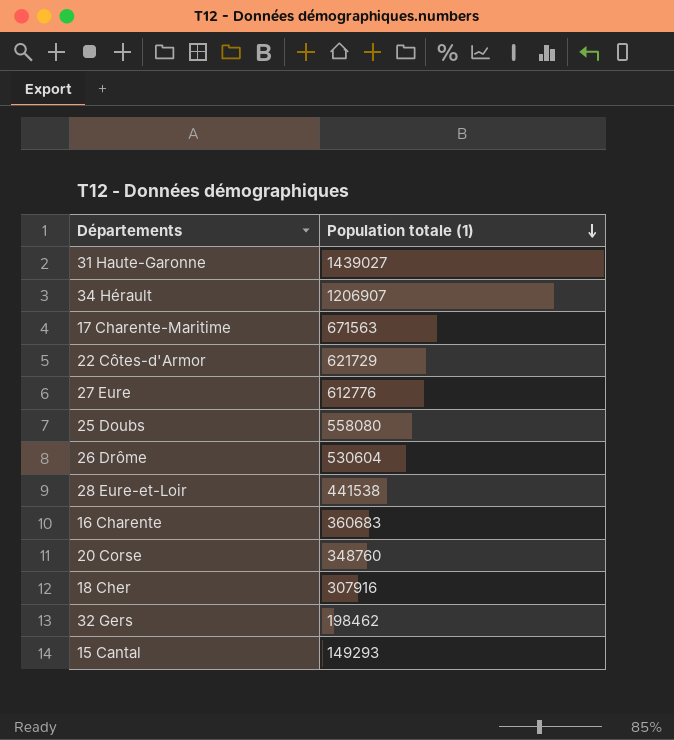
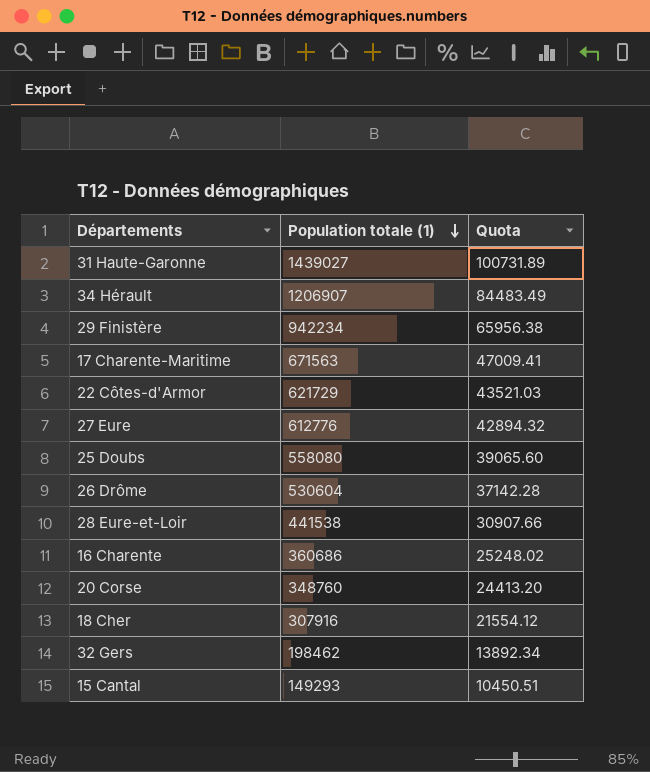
column Quota | formula: none -> [Population totale (1)] * 0.07
row 29 Finistère: none -> 942234 | 65956.38
16 Charente | Population totale (1): 360683 -> 360686

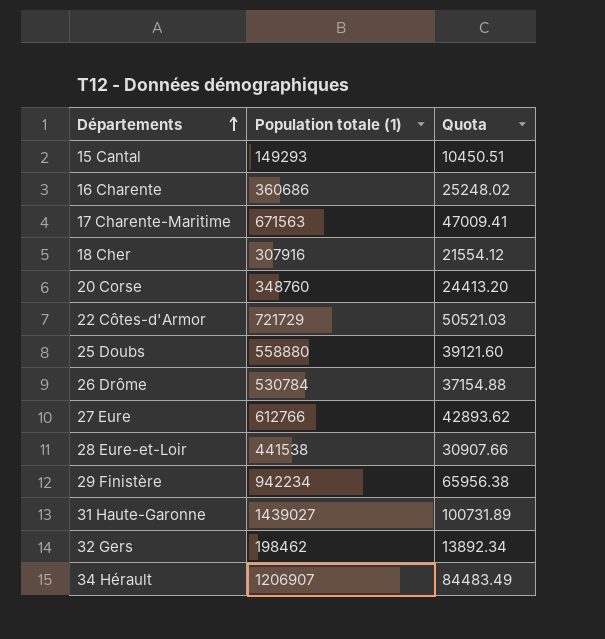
row order: Population totale (1) descending -> Départements ascending
22 Côtes-d'Armor | Population totale (1): 621729 -> 721729
22 Côtes-d'Armor | Quota: 43521.03 -> 50521.03
25 Doubs | Population totale (1): 558080 -> 558880
25 Doubs | Quota: 39065.60 -> 39121.60
26 Drôme | Population totale (1): 530604 -> 530784
26 Drôme | Quota: 37142.28 -> 37154.88
27 Eure | Population totale (1): 612776 -> 612766
27 Eure | Quota: 42894.32 -> 42893.62

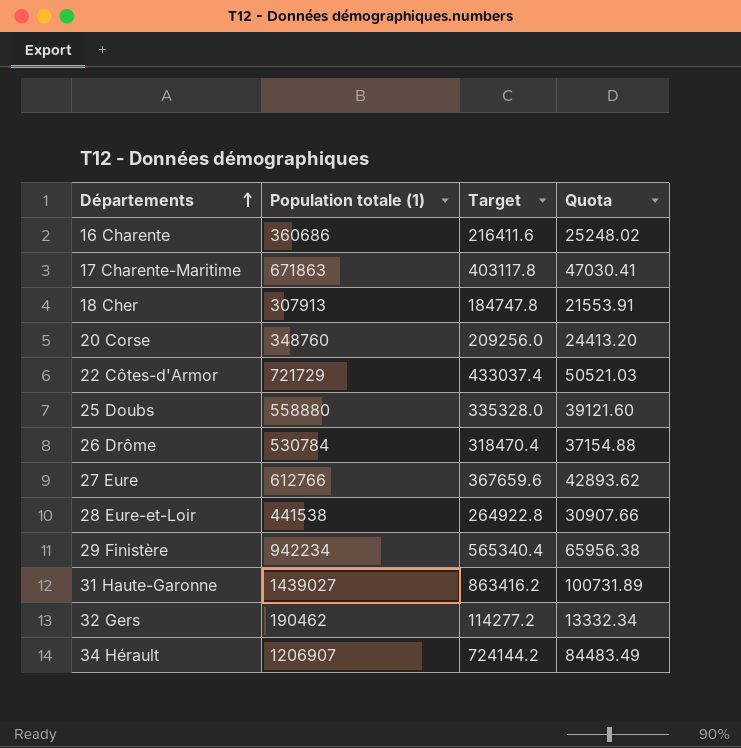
column Target | formula: none -> [Population totale (1)] * 0.6
row 15 Cantal: 149293 | 10450.51 -> none
17 Charente-Maritime | Population totale (1): 671563 -> 671863
17 Charente-Maritime | Quota: 47009.41 -> 47030.41
18 Cher | Population totale (1): 307916 -> 307913
18 Cher | Quota: 21554.12 -> 21553.91
32 Gers | Population totale (1): 198462 -> 190462
32 Gers | Quota: 13892.34 -> 13332.34

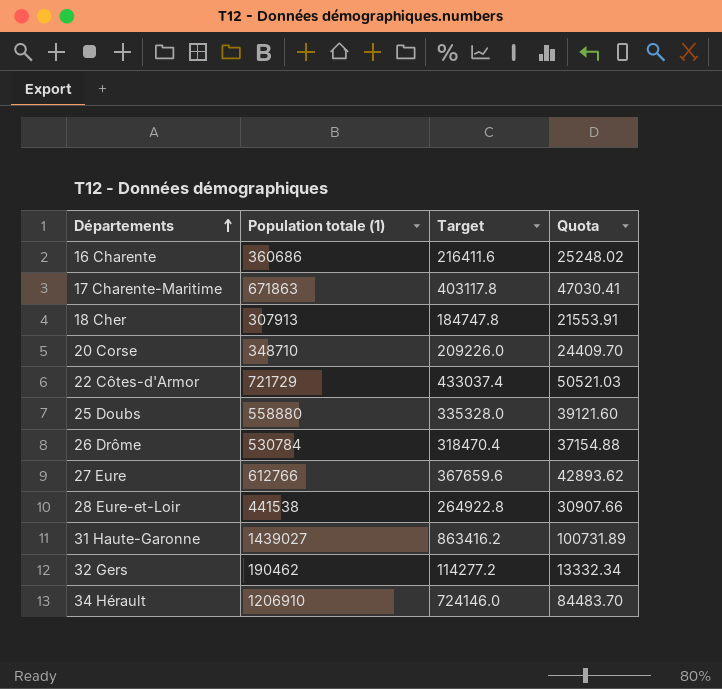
row 29 Finistère: 942234 | 565340.4 | 65956.38 -> none
20 Corse | Population totale (1): 348760 -> 348710
20 Corse | Target: 209256.0 -> 209226.0
20 Corse | Quota: 24413.20 -> 24409.70
34 Hérault | Population totale (1): 1206907 -> 1206910
34 Hérault | Target: 724144.2 -> 724146.0
34 Hérault | Quota: 84483.49 -> 84483.70

